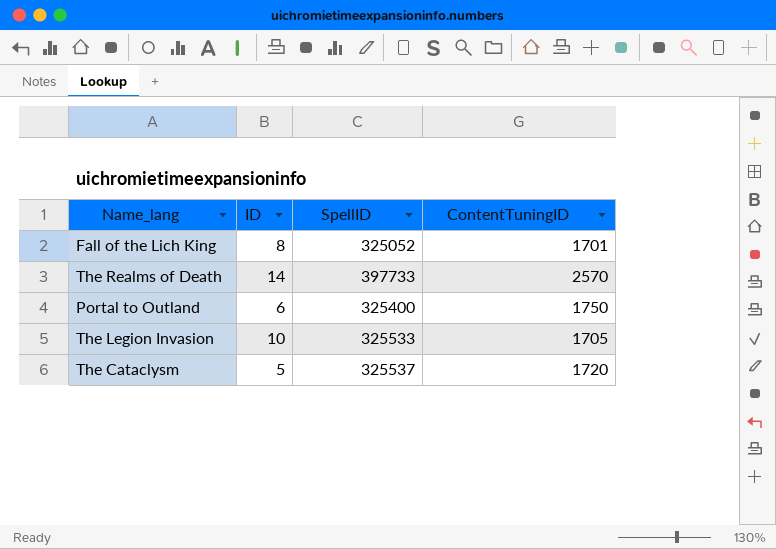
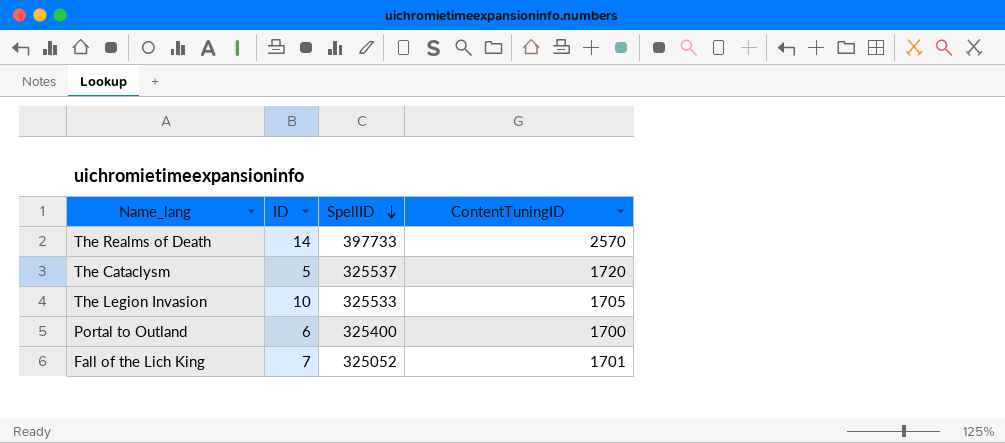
row order: none -> SpellID descending
Portal to Outland | ContentTuningID: 1750 -> 1700
Fall of the Lich King | ID: 8 -> 7

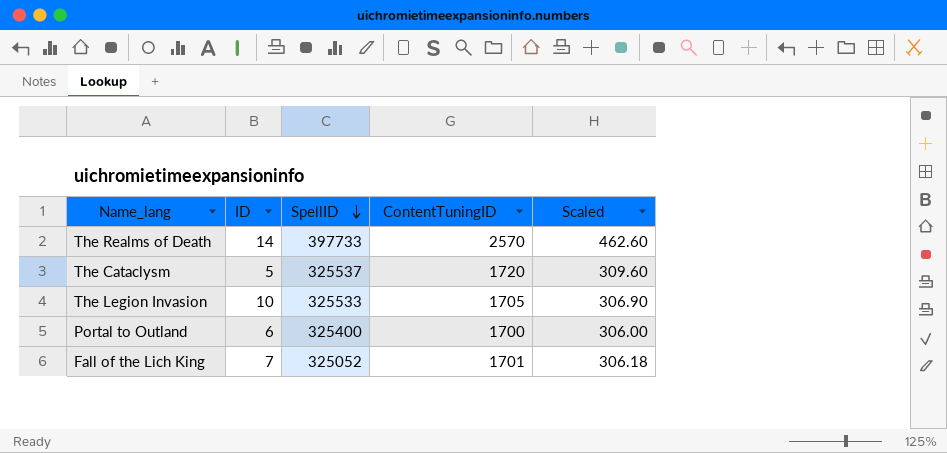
column Scaled | formula: none -> [ContentTuningID] * 0.18

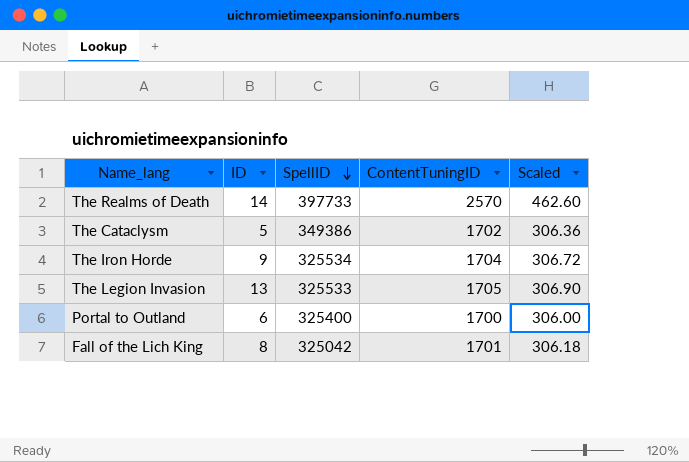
The Cataclysm | SpellID: 325537 -> 349386
The Cataclysm | ContentTuningID: 1720 -> 1702
The Cataclysm | Scaled: 309.60 -> 306.36
row The Iron Horde: none -> 9 | 325534 | 1704 | 306.72
The Legion Invasion | ID: 10 -> 13
Fall of the Lich King | ID: 7 -> 8
Fall of the Lich King | SpellID: 325052 -> 325042

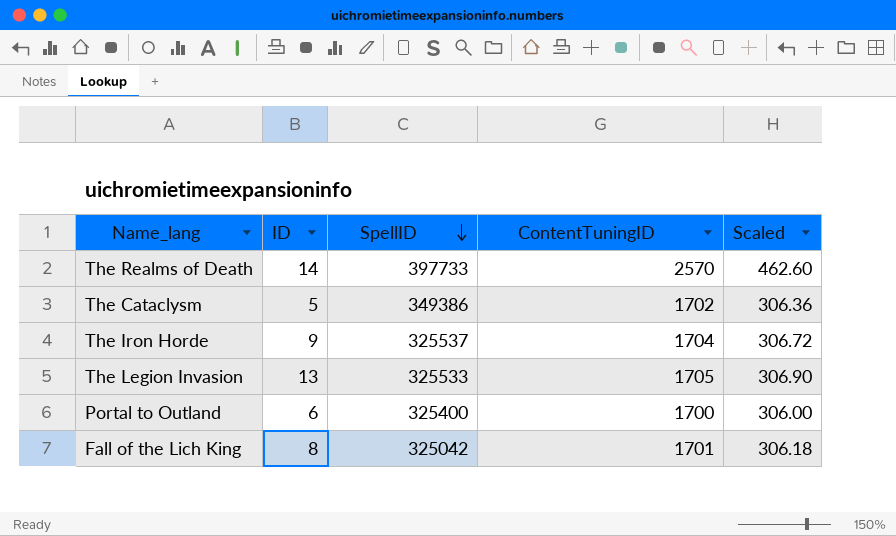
The Iron Horde | SpellID: 325534 -> 325537

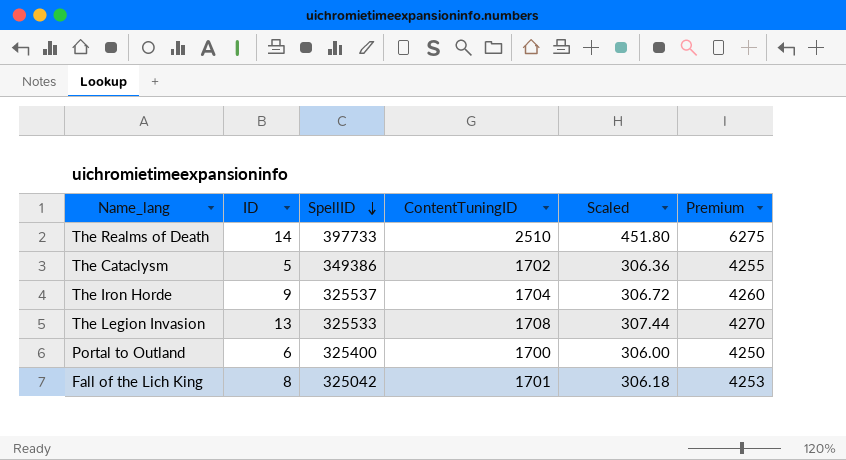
column Premium | formula: none -> [ContentTuningID] * 2.5
The Realms of Death | ContentTuningID: 2570 -> 2510
The Realms of Death | Scaled: 462.60 -> 451.80
The Legion Invasion | ContentTuningID: 1705 -> 1708
The Legion Invasion | Scaled: 306.90 -> 307.44

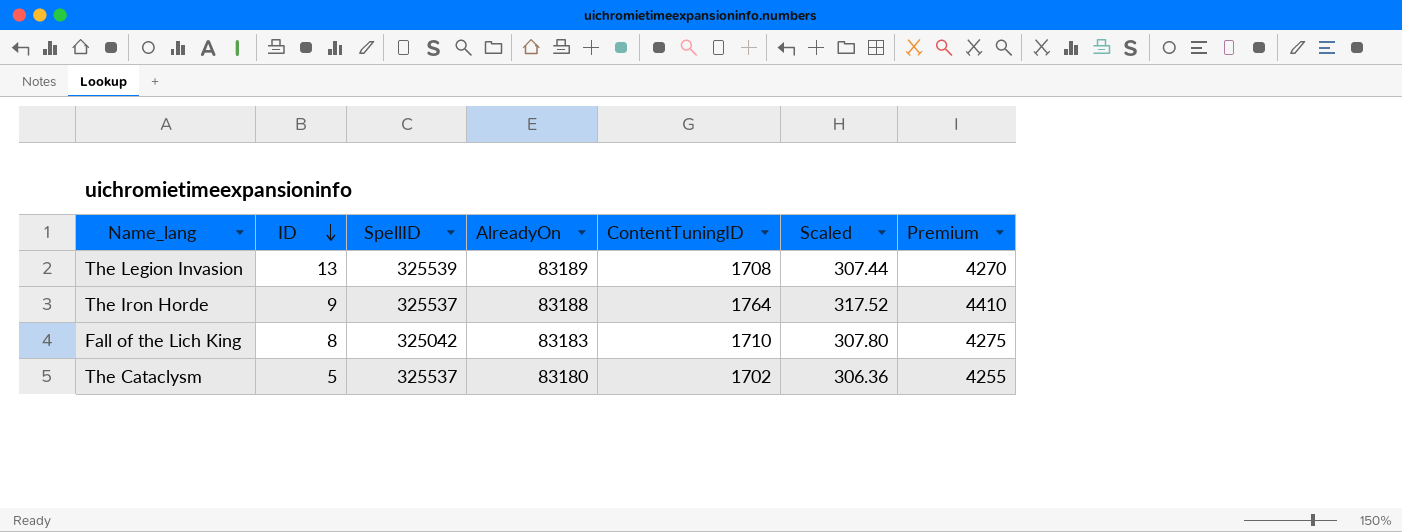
row order: SpellID descending -> ID descending
column AlreadyOn | position: none -> 4
row The Realms of Death: 14 | 397733 | 2510 | 451.80 | 6275 -> none
row Portal to Outland: 6 | 325400 | 1700 | 306.00 | 4250 -> none
The Legion Invasion | SpellID: 325533 -> 325539
The Iron Horde | ContentTuningID: 1704 -> 1764
The Iron Horde | Scaled: 306.72 -> 317.52
The Iron Horde | Premium: 4260 -> 4410
Fall of the Lich King | ContentTuningID: 1701 -> 1710
Fall of the Lich King | Scaled: 306.18 -> 307.80
Fall of the Lich King | Premium: 4253 -> 4275
The Cataclysm | SpellID: 349386 -> 325537

